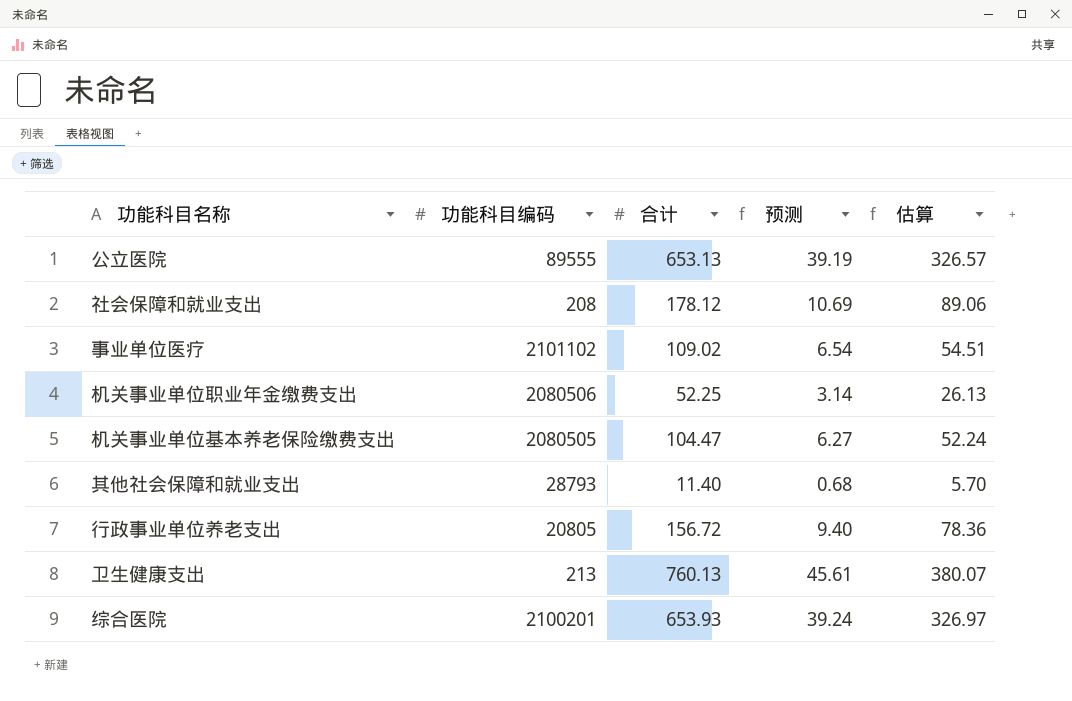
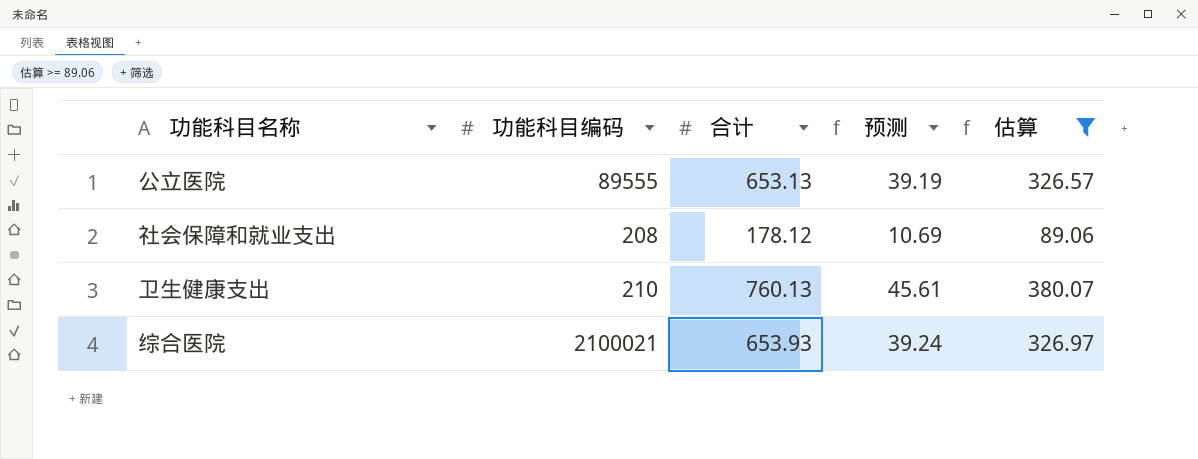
filter: none -> 估算 >= 89.06
卫生健康支出 | 功能科目编码: 213 -> 210
综合医院 | 功能科目编码: 2100201 -> 2100021

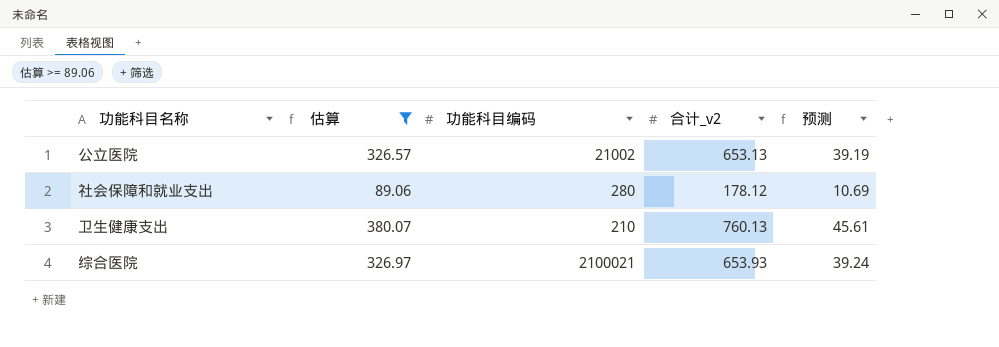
column 估算 | position: 5 -> 2
column name: 合计 -> 合计_v2
公立医院 | 功能科目编码: 89555 -> 21002
社会保障和就业支出 | 功能科目编码: 208 -> 280

